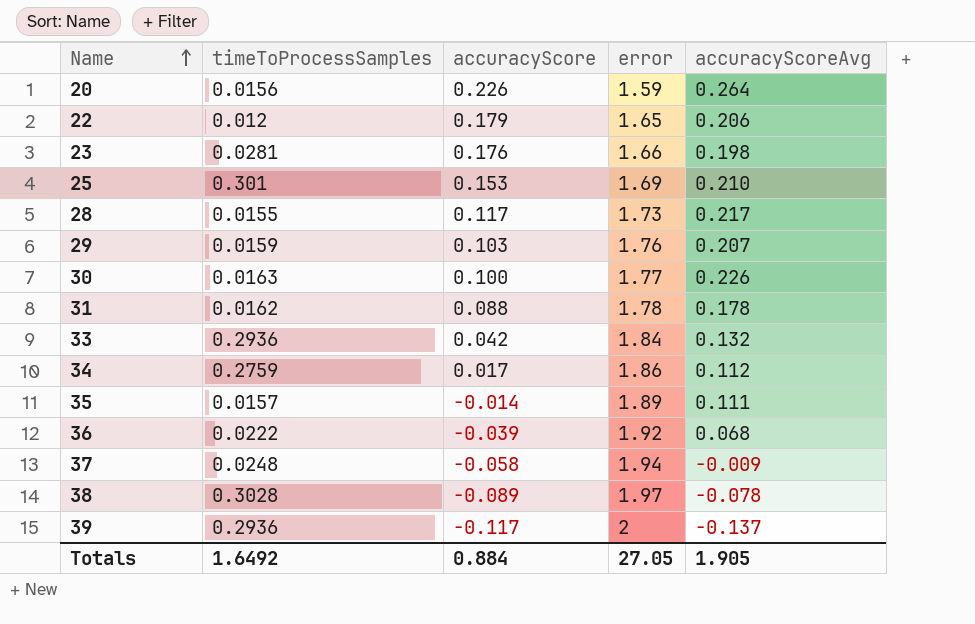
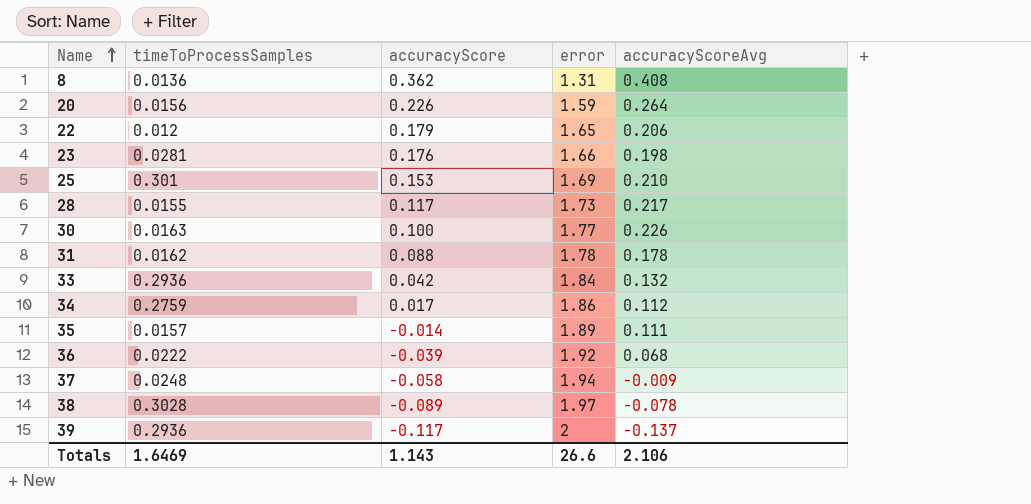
row 29: 0.0159 | 0.103 | 1.76 | 0.207 -> none
row 8: none -> 0.0136 | 0.362 | 1.31 | 0.408
Totals | timeToProcessSamples: 1.6492 -> 1.6469
Totals | accuracyScore: 0.884 -> 1.143
Totals | error: 27.05 -> 26.6
Totals | accuracyScoreAvg: 1.905 -> 2.106

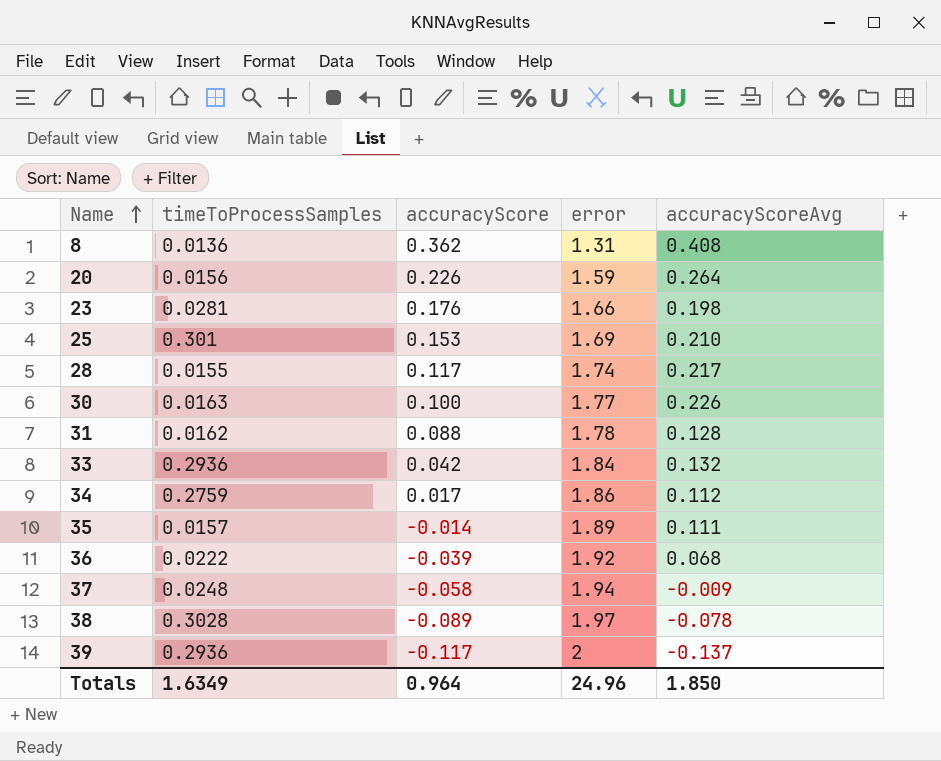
row 22: 0.012 | 0.179 | 1.65 | 0.206 -> none
28 | error: 1.73 -> 1.74
31 | accuracyScoreAvg: 0.178 -> 0.128
Totals | timeToProcessSamples: 1.6469 -> 1.6349
Totals | accuracyScore: 1.143 -> 0.964
Totals | error: 26.6 -> 24.96
Totals | accuracyScoreAvg: 2.106 -> 1.850

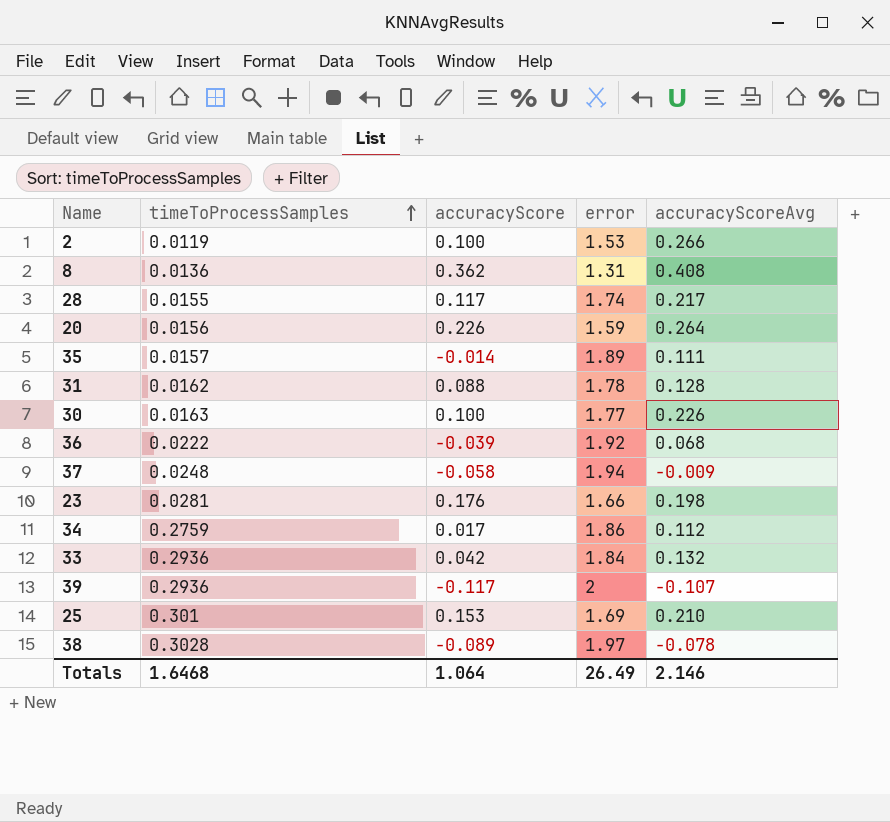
row order: Name ascending -> timeToProcessSamples ascending
row 2: none -> 0.0119 | 0.100 | 1.53 | 0.266
39 | accuracyScoreAvg: -0.137 -> -0.107
Totals | timeToProcessSamples: 1.6349 -> 1.6468
Totals | accuracyScore: 0.964 -> 1.064
Totals | error: 24.96 -> 26.49
Totals | accuracyScoreAvg: 1.850 -> 2.146

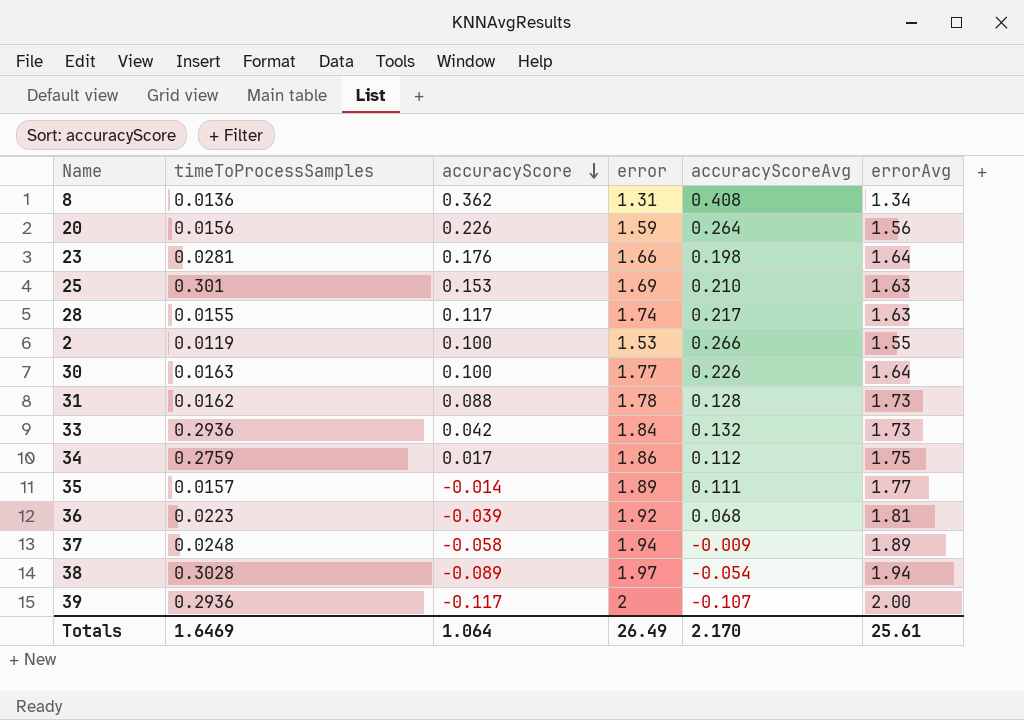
row order: timeToProcessSamples ascending -> accuracyScore descending
column errorAvg | position: none -> 6
36 | timeToProcessSamples: 0.0222 -> 0.0223
38 | accuracyScoreAvg: -0.078 -> -0.054
Totals | timeToProcessSamples: 1.6468 -> 1.6469
Totals | accuracyScoreAvg: 2.146 -> 2.170

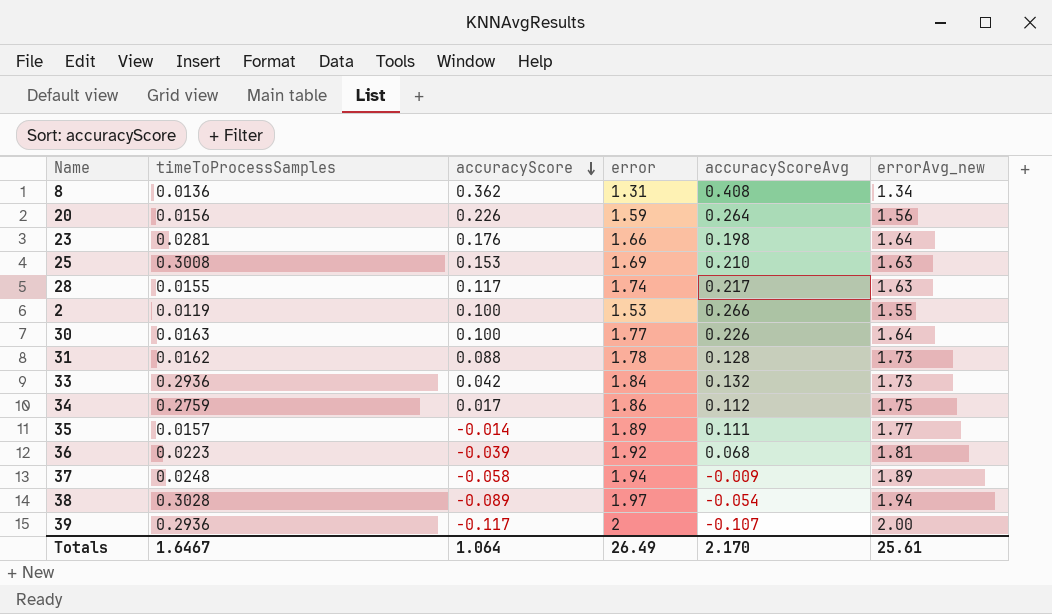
column name: errorAvg -> errorAvg_new
25 | timeToProcessSamples: 0.301 -> 0.3008
Totals | timeToProcessSamples: 1.6469 -> 1.6467

